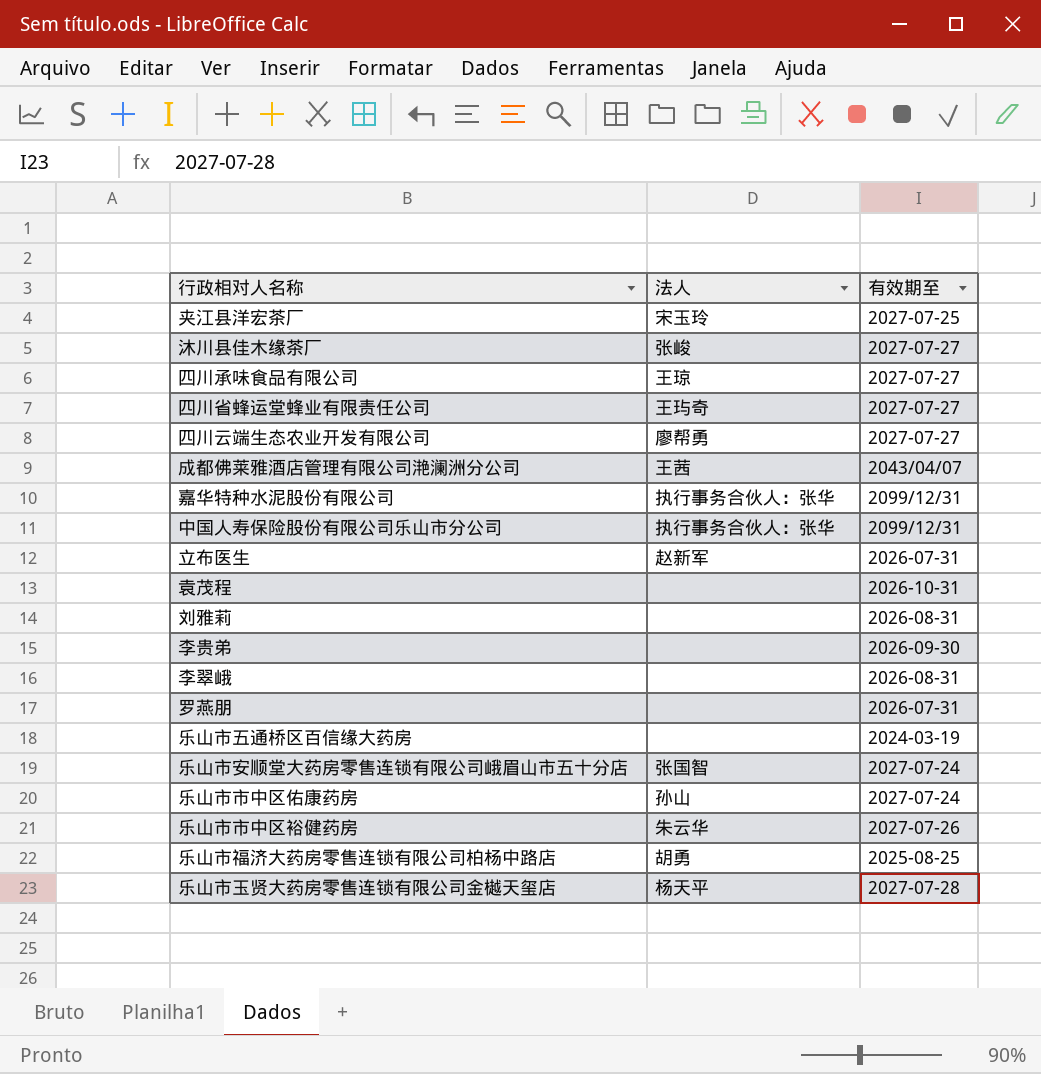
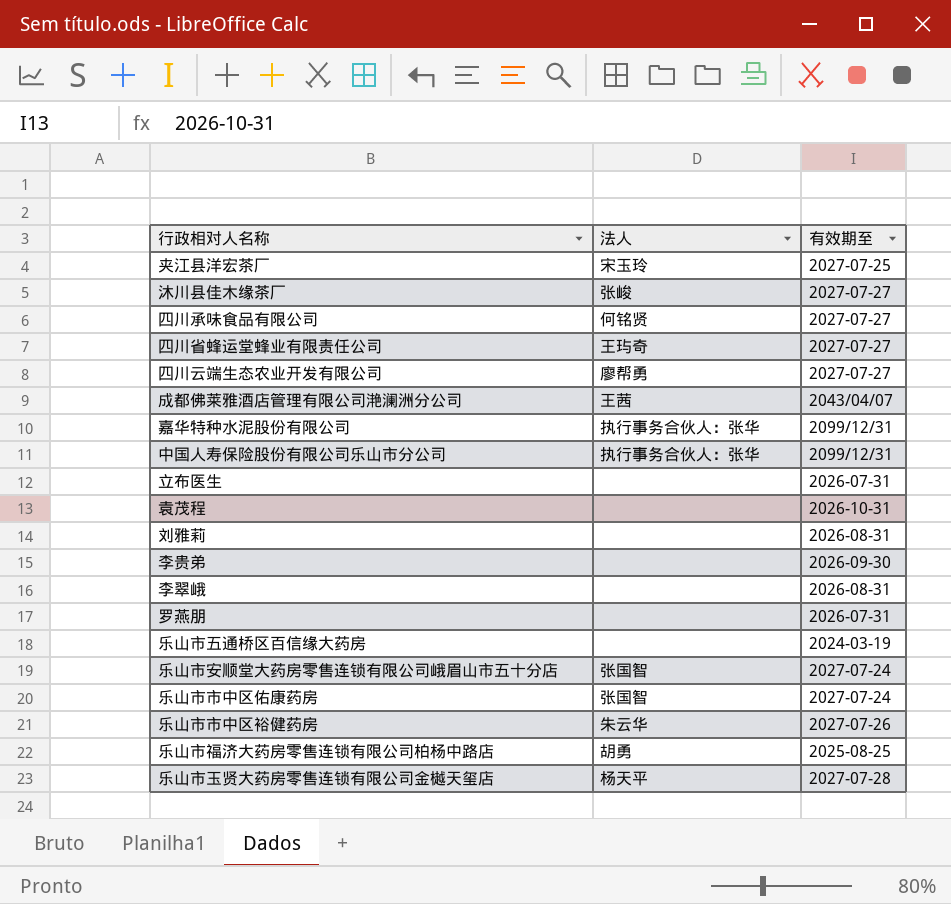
四川承味食品有限公司 | 法人: 王琼 -> 何铭贤
立布医生 | 法人: 赵新军 -> none
乐山市市中区佑康药房 | 法人: 孙山 -> 张国智

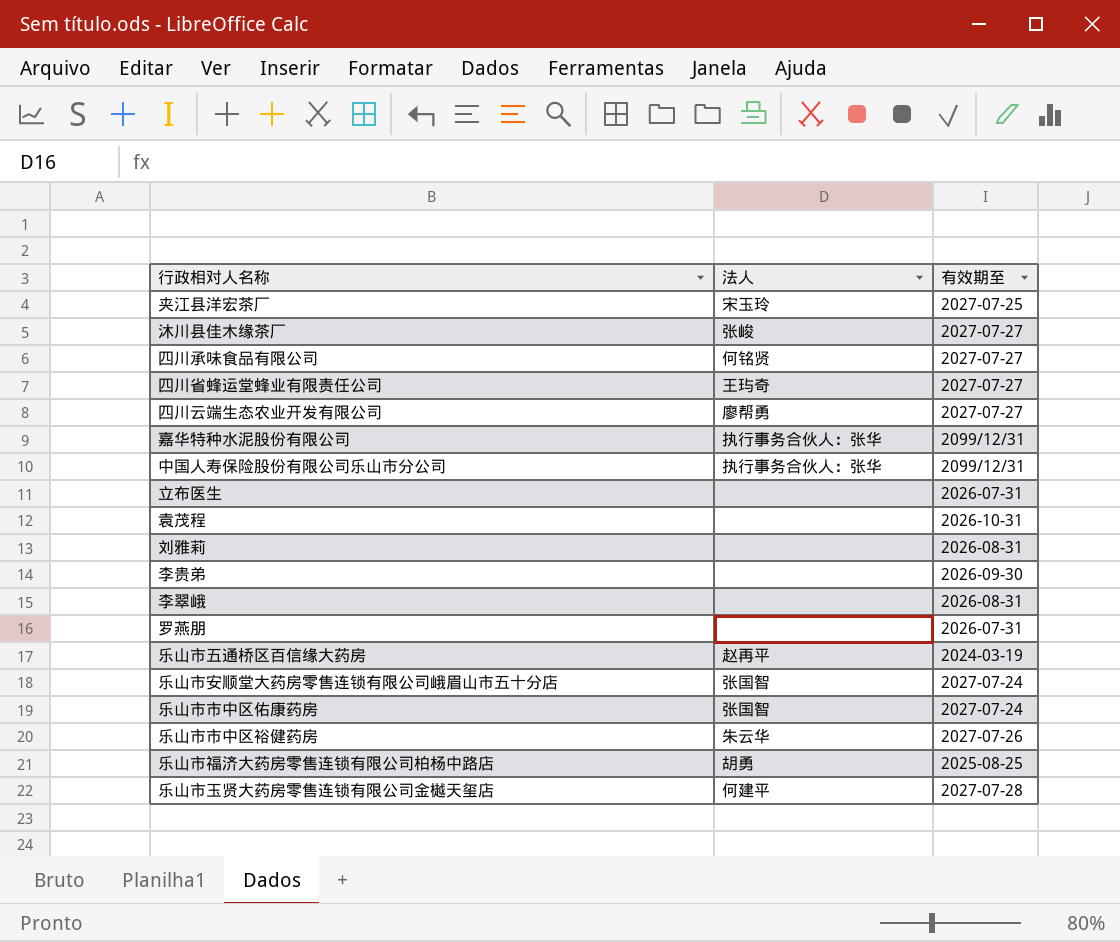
row 成都佛莱雅酒店管理有限公司滟澜洲分公司: 王茜 | 2043/04/07 -> none
乐山市五通桥区百信缘大药房 | 法人: none -> 赵再平
乐山市玉贤大药房零售连锁有限公司金樾天玺店 | 法人: 杨天平 -> 何建平

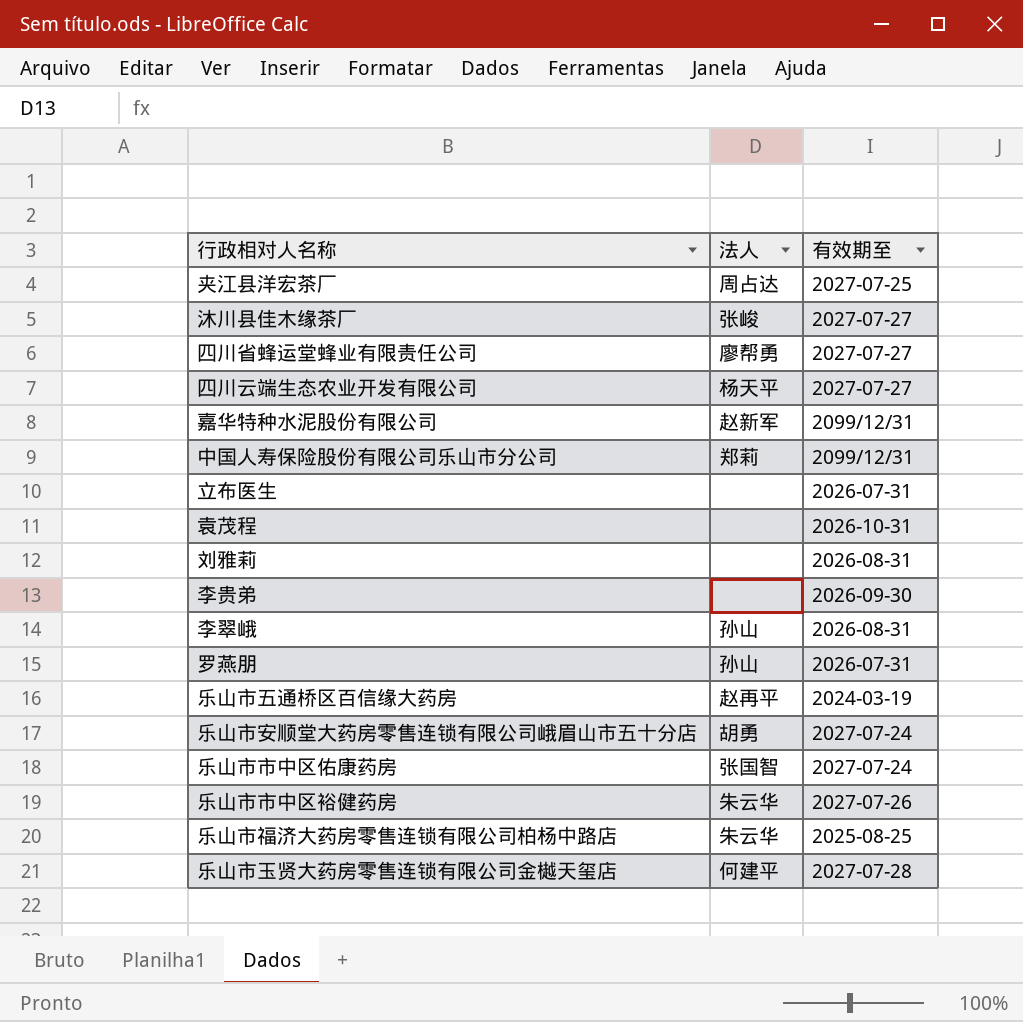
row 四川承味食品有限公司: 何铭贤 | 2027-07-27 -> none
夹江县洋宏茶厂 | 法人: 宋玉玲 -> 周占达
四川省蜂运堂蜂业有限责任公司 | 法人: 王玙奇 -> 廖帮勇
四川云端生态农业开发有限公司 | 法人: 廖帮勇 -> 杨天平
嘉华特种水泥股份有限公司 | 法人: 执行事务合伙人：张华 -> 赵新军
中国人寿保险股份有限公司乐山市分公司 | 法人: 执行事务合伙人：张华 -> 郑莉
李翠峨 | 法人: none -> 孙山
罗燕朋 | 法人: none -> 孙山
乐山市安顺堂大药房零售连锁有限公司峨眉山市五十分店 | 法人: 张国智 -> 胡勇
乐山市福济大药房零售连锁有限公司柏杨中路店 | 法人: 胡勇 -> 朱云华

